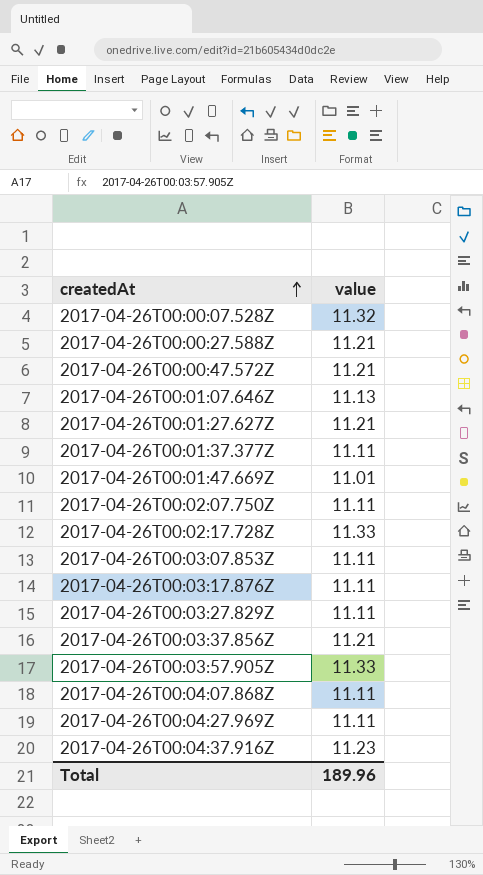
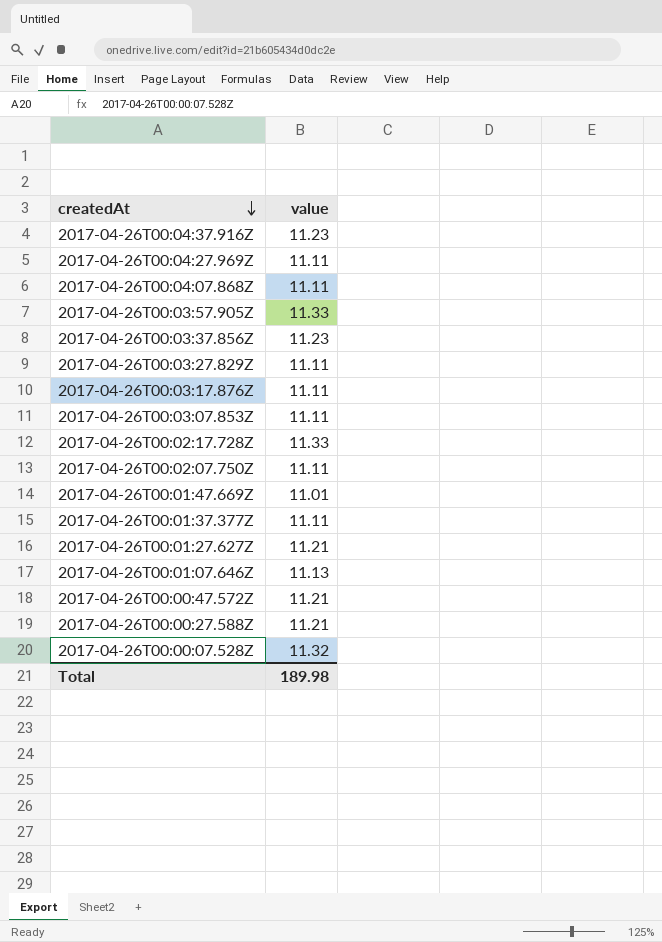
row order: createdAt ascending -> createdAt descending
2017-04-26T00:03:37.856Z | value: 11.21 -> 11.23
Total | value: 189.96 -> 189.98

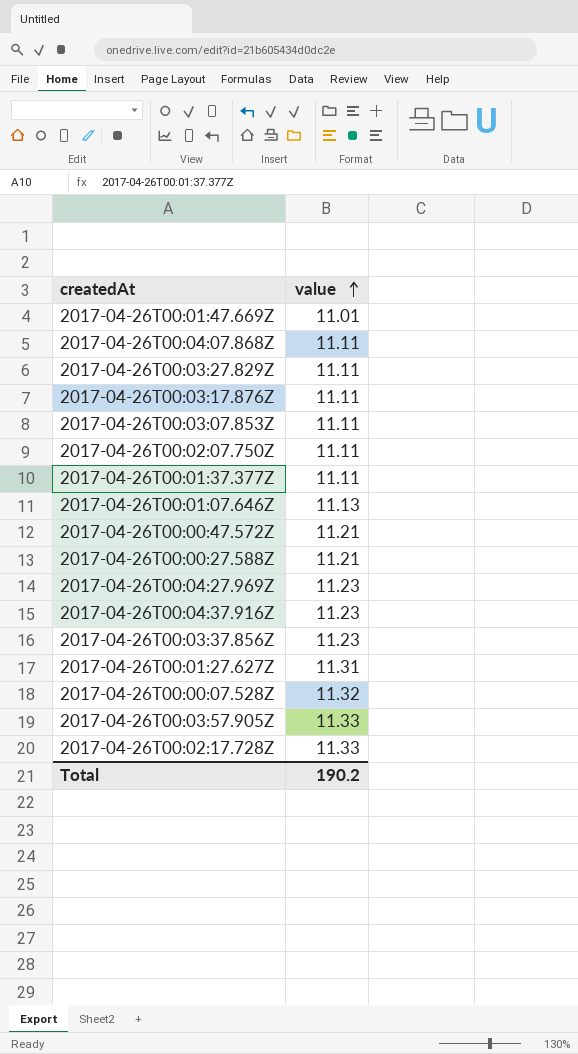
row order: createdAt descending -> value ascending
2017-04-26T00:04:27.969Z | value: 11.11 -> 11.23
2017-04-26T00:01:27.627Z | value: 11.21 -> 11.31
Total | value: 189.98 -> 190.2

